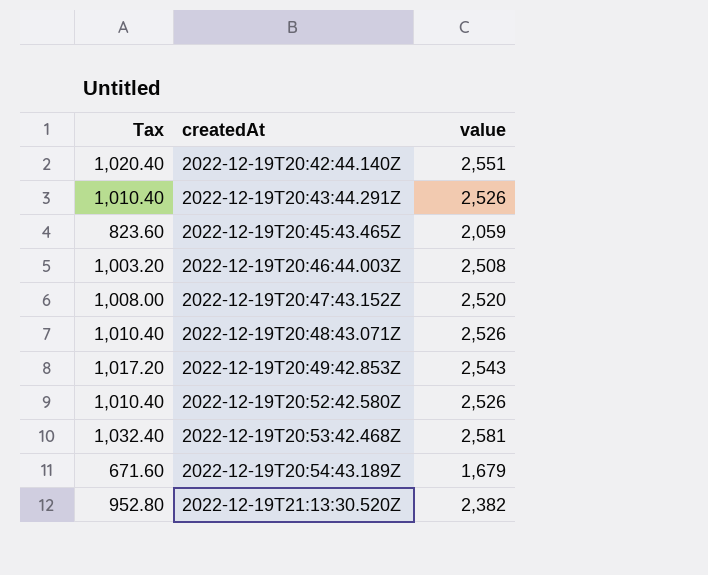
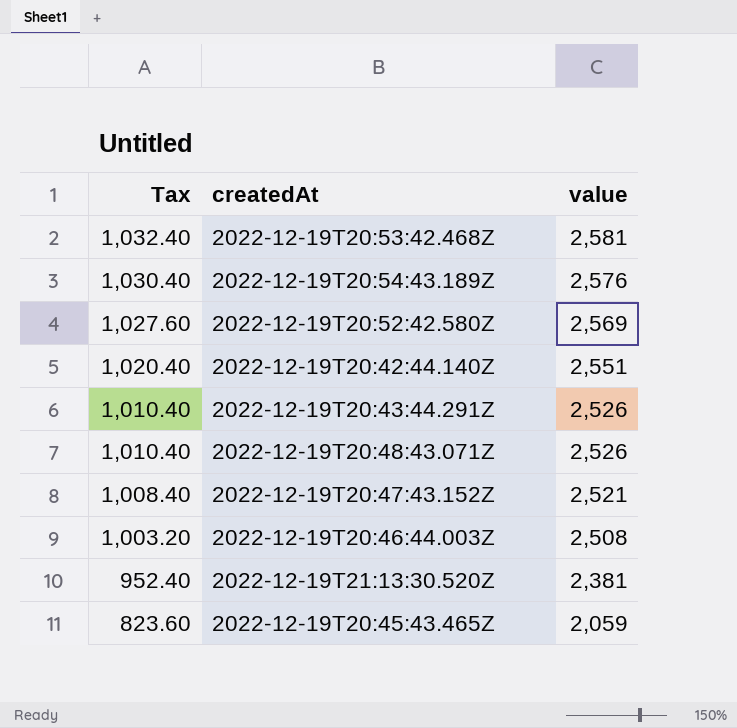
row order: createdAt ascending -> Tax descending
row 2022-12-19T20:49:42.853Z: 1,017.20 | 2,543 -> none
2022-12-19T20:54:43.189Z | Tax: 671.60 -> 1,030.40
2022-12-19T20:54:43.189Z | value: 1,679 -> 2,576
2022-12-19T20:52:42.580Z | Tax: 1,010.40 -> 1,027.60
2022-12-19T20:52:42.580Z | value: 2,526 -> 2,569
2022-12-19T20:47:43.152Z | Tax: 1,008.00 -> 1,008.40
2022-12-19T20:47:43.152Z | value: 2,520 -> 2,521
2022-12-19T21:13:30.520Z | Tax: 952.80 -> 952.40
2022-12-19T21:13:30.520Z | value: 2,382 -> 2,381

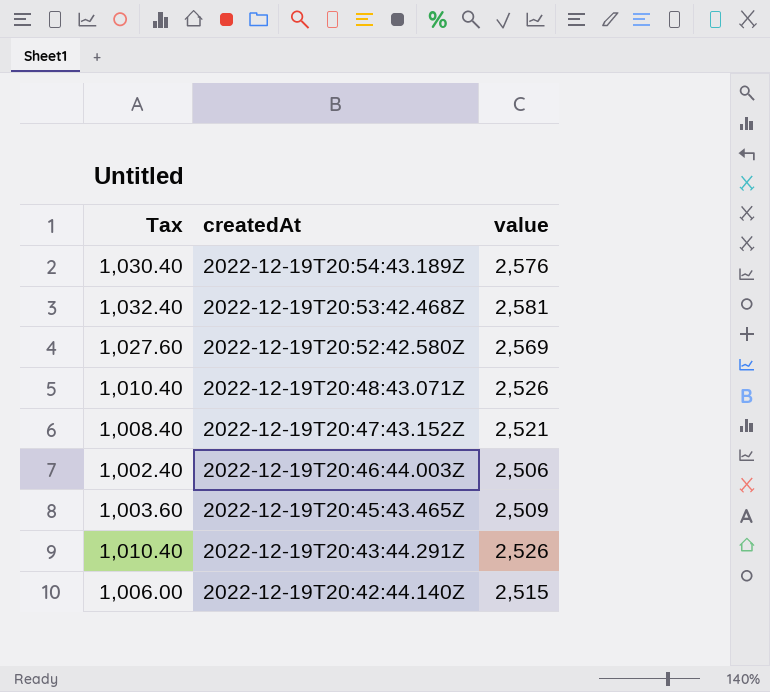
row order: Tax descending -> createdAt descending
row 2022-12-19T21:13:30.520Z: 952.40 | 2,381 -> none
2022-12-19T20:46:44.003Z | Tax: 1,003.20 -> 1,002.40
2022-12-19T20:46:44.003Z | value: 2,508 -> 2,506
2022-12-19T20:45:43.465Z | Tax: 823.60 -> 1,003.60
2022-12-19T20:45:43.465Z | value: 2,059 -> 2,509
2022-12-19T20:42:44.140Z | Tax: 1,020.40 -> 1,006.00
2022-12-19T20:42:44.140Z | value: 2,551 -> 2,515

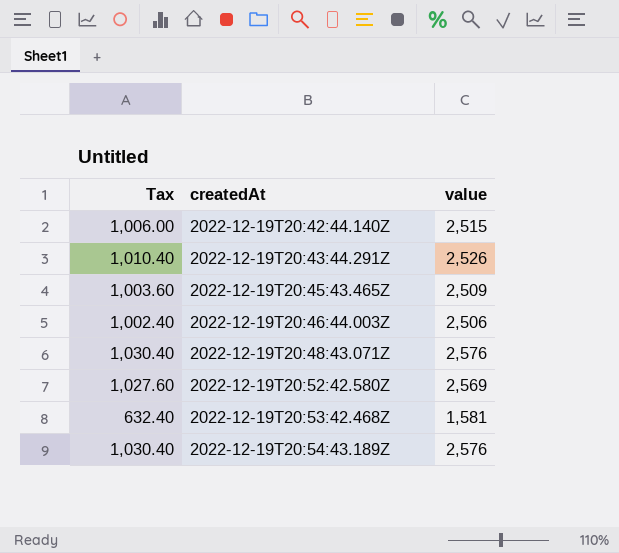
row order: createdAt descending -> createdAt ascending
row 2022-12-19T20:47:43.152Z: 1,008.40 | 2,521 -> none
2022-12-19T20:48:43.071Z | Tax: 1,010.40 -> 1,030.40
2022-12-19T20:48:43.071Z | value: 2,526 -> 2,576
2022-12-19T20:53:42.468Z | Tax: 1,032.40 -> 632.40
2022-12-19T20:53:42.468Z | value: 2,581 -> 1,581

